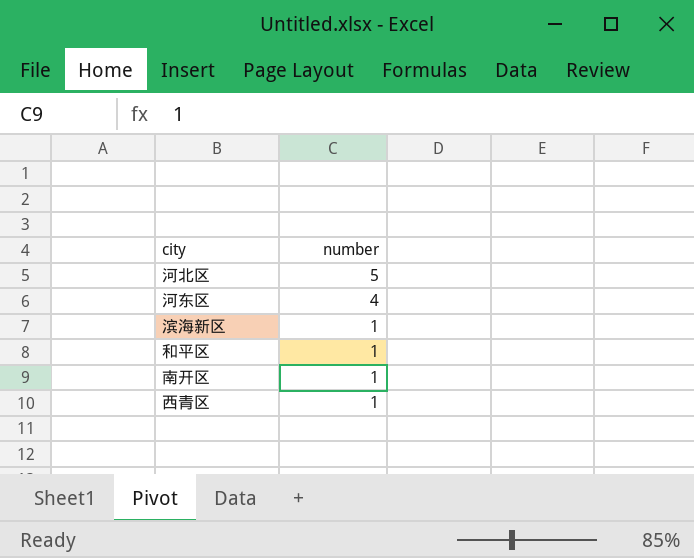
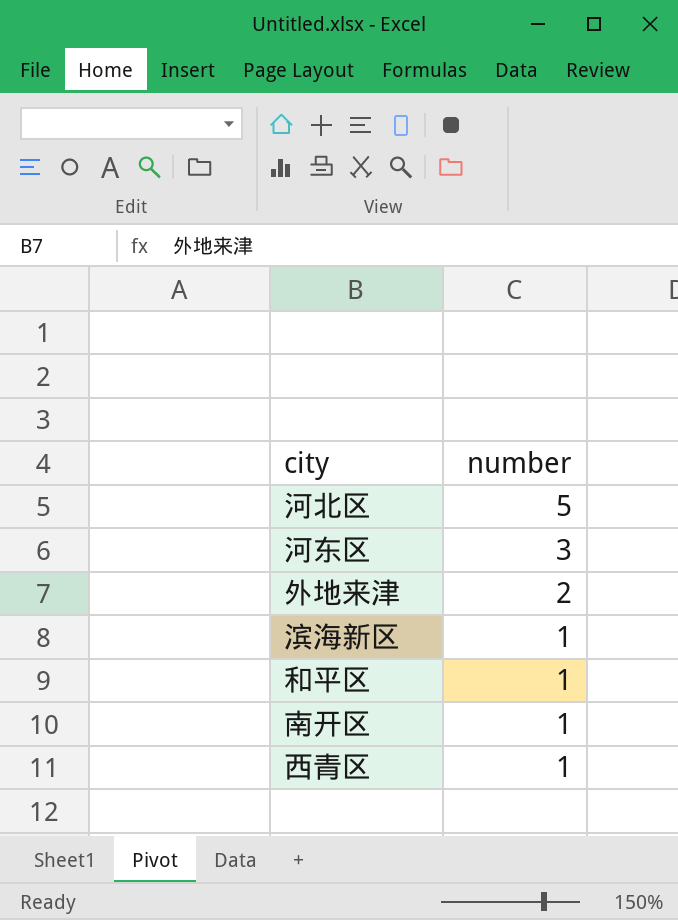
河东区 | number: 4 -> 3
row 外地来津: none -> 2

